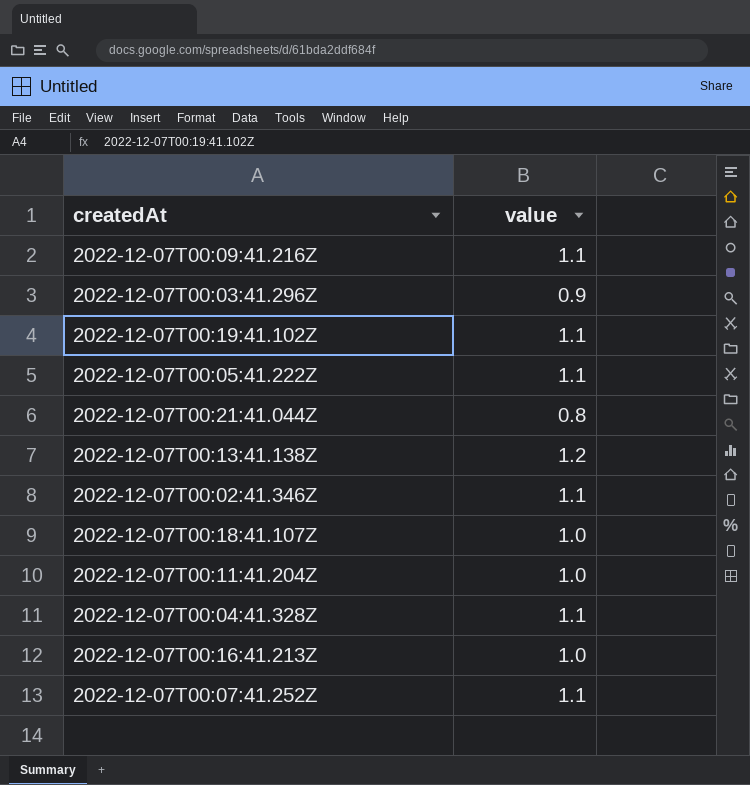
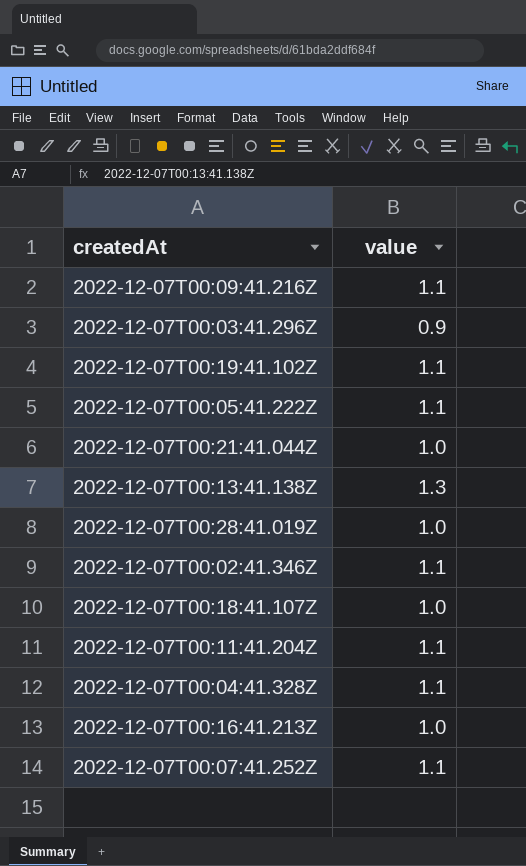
2022-12-07T00:21:41.044Z | value: 0.8 -> 1.0
2022-12-07T00:13:41.138Z | value: 1.2 -> 1.3
row 2022-12-07T00:28:41.019Z: none -> 1.0
2022-12-07T00:11:41.204Z | value: 1.0 -> 1.1

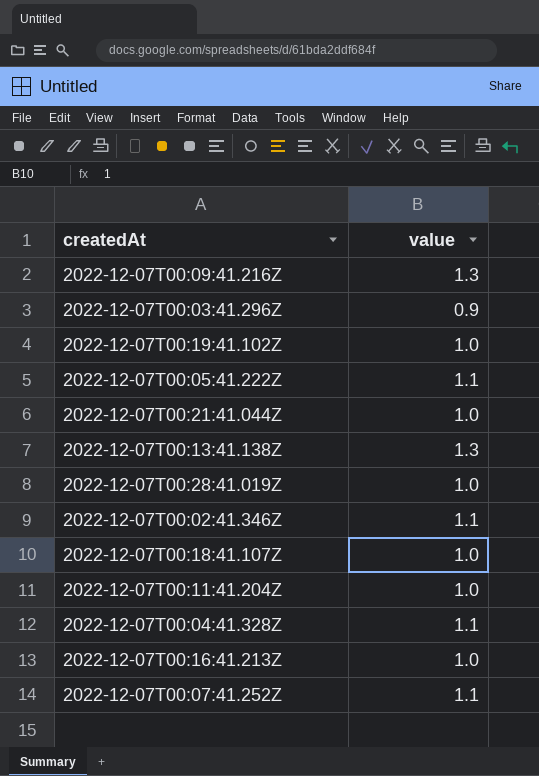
2022-12-07T00:09:41.216Z | value: 1.1 -> 1.3
2022-12-07T00:19:41.102Z | value: 1.1 -> 1.0
2022-12-07T00:11:41.204Z | value: 1.1 -> 1.0

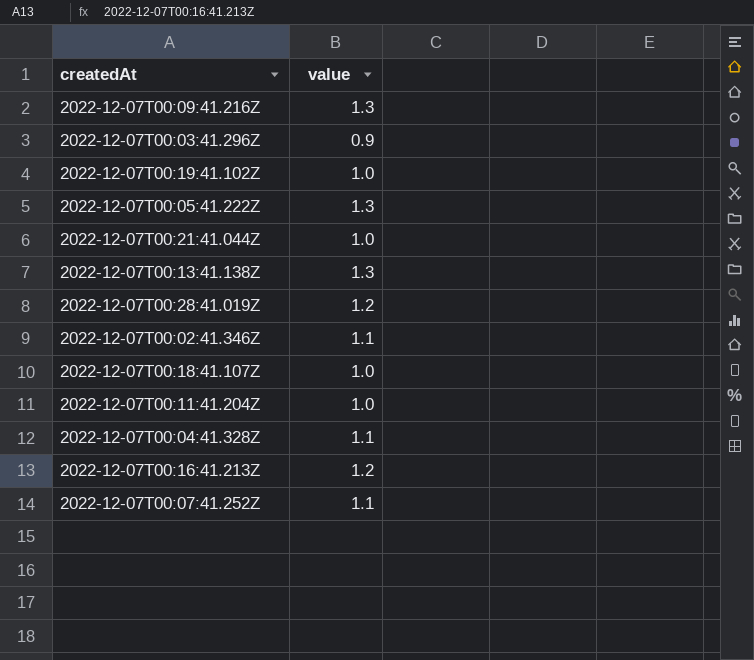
2022-12-07T00:05:41.222Z | value: 1.1 -> 1.3
2022-12-07T00:28:41.019Z | value: 1.0 -> 1.2
2022-12-07T00:16:41.213Z | value: 1.0 -> 1.2

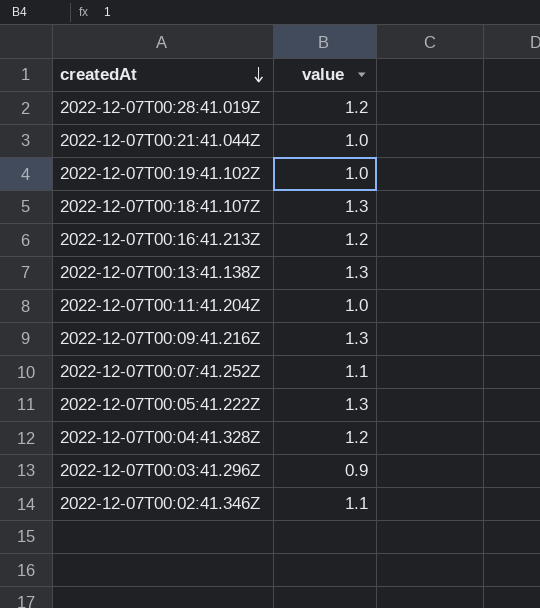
row order: none -> createdAt descending
2022-12-07T00:18:41.107Z | value: 1.0 -> 1.3
2022-12-07T00:04:41.328Z | value: 1.1 -> 1.2

